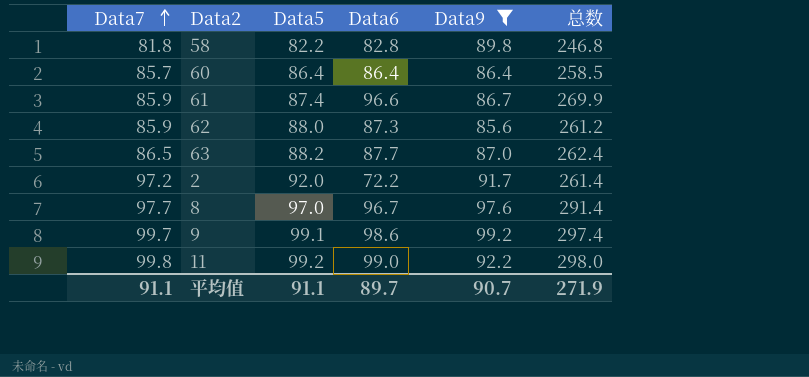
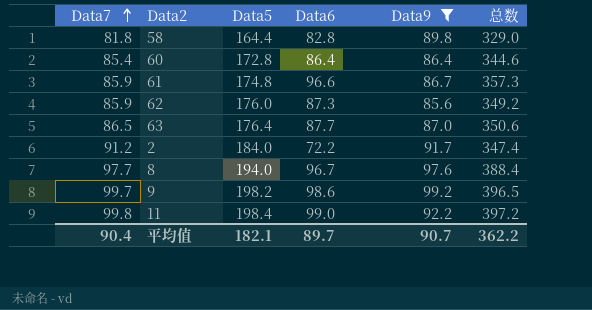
58 | Data5: 82.2 -> 164.4
58 | 总数: 246.8 -> 329.0
60 | Data7: 85.7 -> 85.4
60 | Data5: 86.4 -> 172.8
60 | 总数: 258.5 -> 344.6
61 | Data5: 87.4 -> 174.8
61 | 总数: 269.9 -> 357.3
62 | Data5: 88.0 -> 176.0
62 | 总数: 261.2 -> 349.2
63 | Data5: 88.2 -> 176.4
63 | 总数: 262.4 -> 350.6
2 | Data7: 97.2 -> 91.2
2 | Data5: 92.0 -> 184.0
2 | 总数: 261.4 -> 347.4
8 | Data5: 97.0 -> 194.0
8 | 总数: 291.4 -> 388.4
9 | Data5: 99.1 -> 198.2
9 | 总数: 297.4 -> 396.5
11 | Data5: 99.2 -> 198.4
11 | 总数: 298.0 -> 397.2
平均值 | Data7: 91.1 -> 90.4
平均值 | Data5: 91.1 -> 182.1
平均值 | 总数: 271.9 -> 362.2

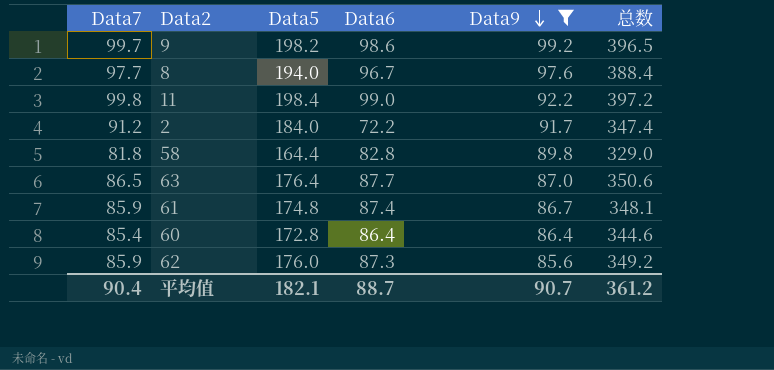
row order: Data7 ascending -> Data9 descending
61 | Data6: 96.6 -> 87.4
61 | 总数: 357.3 -> 348.1
平均值 | Data6: 89.7 -> 88.7
平均值 | 总数: 362.2 -> 361.2

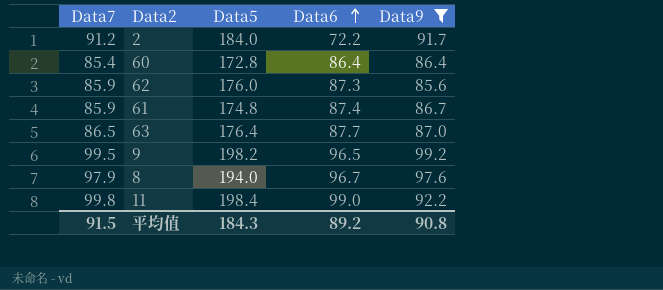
row order: Data9 descending -> Data6 ascending
column 总数 | formula: [Data7] + [Data5] + [Data6] -> none
row 58: 81.8 | 164.4 | 82.8 | 89.8 | 329.0 -> none
9 | Data7: 99.7 -> 99.5
9 | Data6: 98.6 -> 96.5
8 | Data7: 97.7 -> 97.9
平均值 | Data7: 90.4 -> 91.5
平均值 | Data5: 182.1 -> 184.3
平均值 | Data6: 88.7 -> 89.2
平均值 | Data9: 90.7 -> 90.8

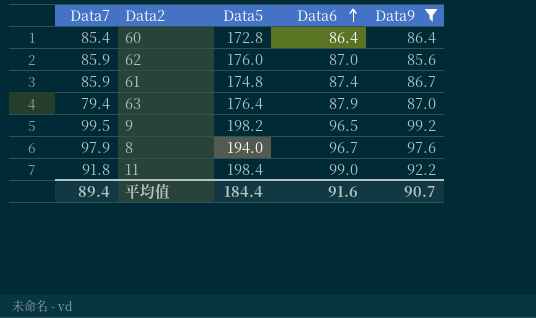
row 2: 91.2 | 184.0 | 72.2 | 91.7 -> none
62 | Data6: 87.3 -> 87.0
63 | Data7: 86.5 -> 79.4
63 | Data6: 87.7 -> 87.9
11 | Data7: 99.8 -> 91.8
平均值 | Data7: 91.5 -> 89.4
平均值 | Data5: 184.3 -> 184.4
平均值 | Data6: 89.2 -> 91.6
平均值 | Data9: 90.8 -> 90.7

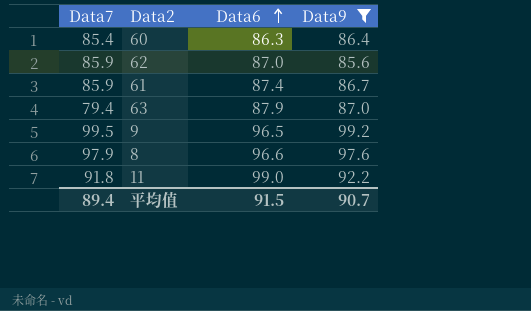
column Data5 | position: 3 -> none
60 | Data6: 86.4 -> 86.3
8 | Data6: 96.7 -> 96.6
平均值 | Data6: 91.6 -> 91.5

